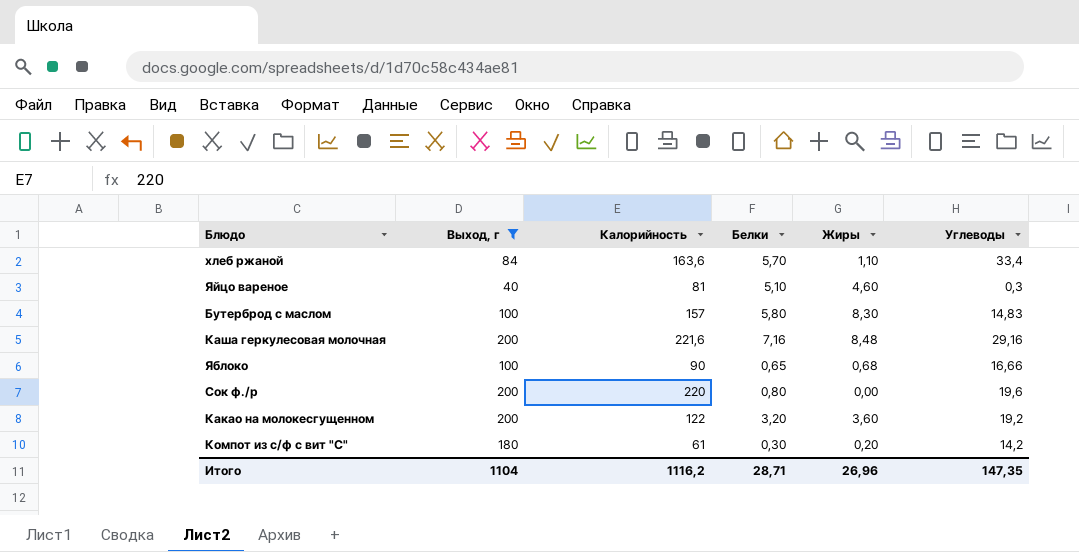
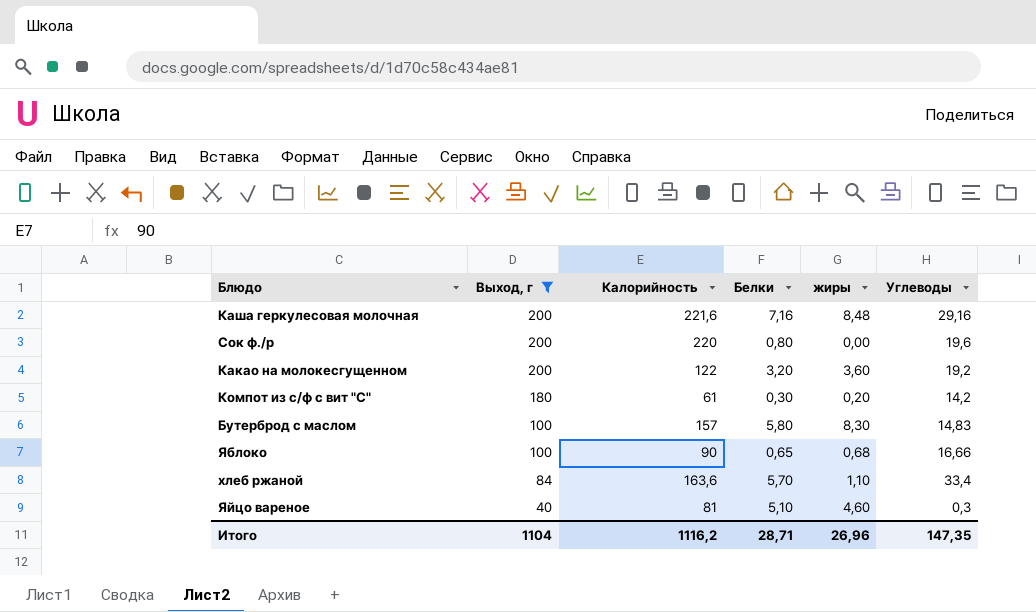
row order: none -> Выход, г descending
column name: Жиры -> жиры

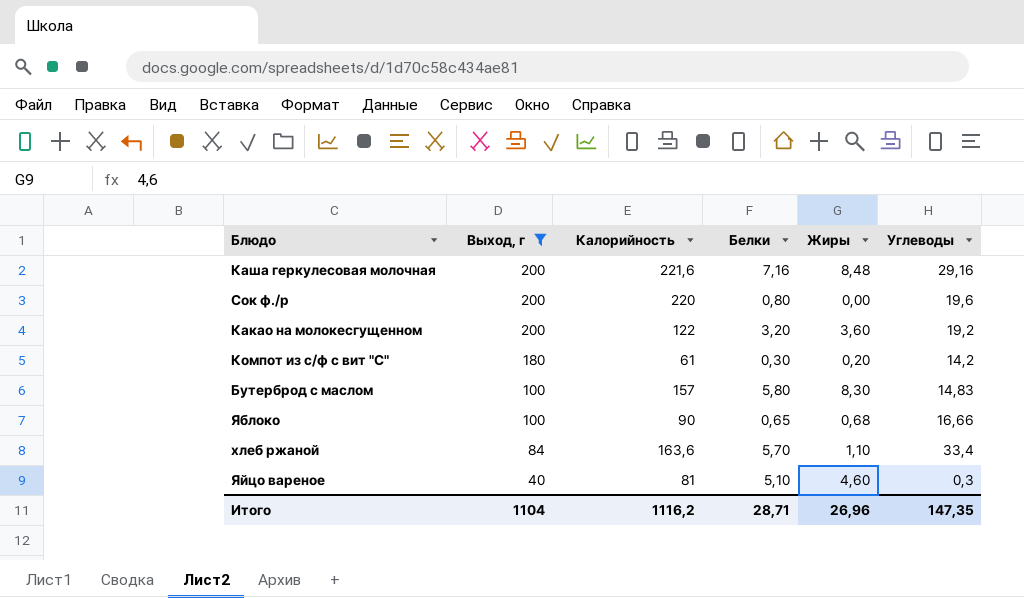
column name: жиры -> Жиры

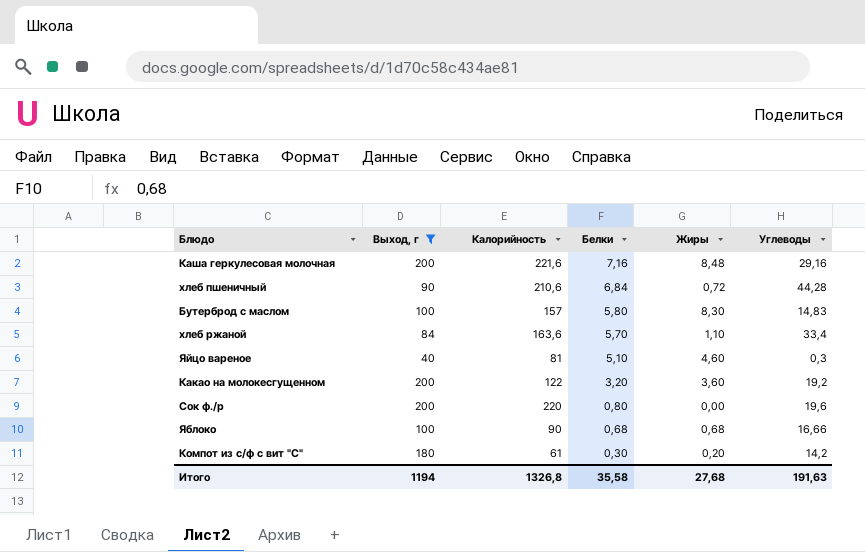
row order: Выход, г descending -> Белки descending
row хлеб пшеничный: none -> 90 | 210,6 | 6,84 | 0,72 | 44,28
Яблоко | Белки: 0,65 -> 0,68
Итого | Выход, г: 1104 -> 1194
Итого | Калорийность: 1116,2 -> 1326,8
Итого | Белки: 28,71 -> 35,58
Итого | Жиры: 26,96 -> 27,68
Итого | Углеводы: 147,35 -> 191,63

